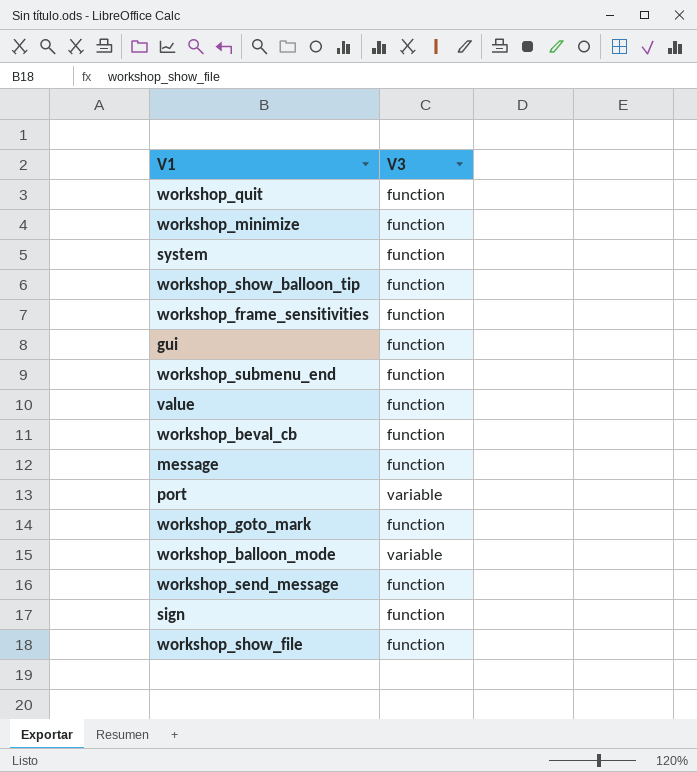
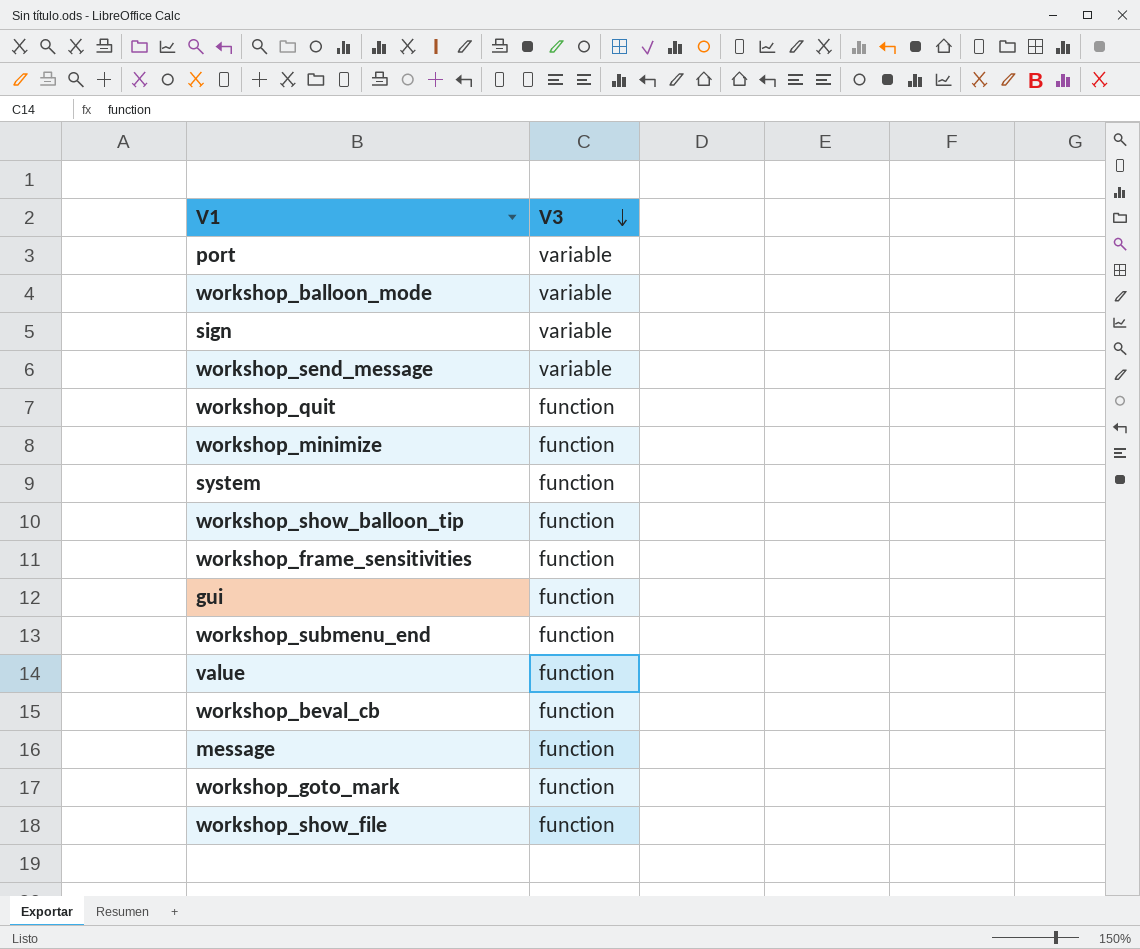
row order: none -> V3 descending
sign | V3: function -> variable
workshop_send_message | V3: function -> variable

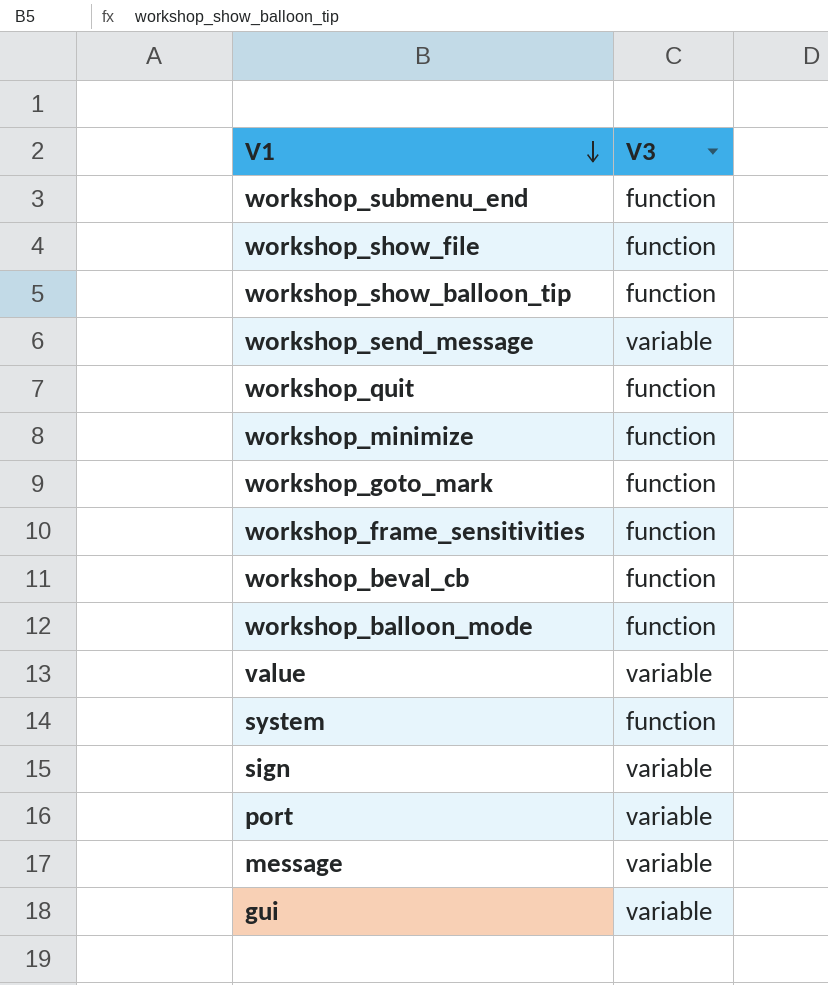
row order: V3 descending -> V1 descending
workshop_balloon_mode | V3: variable -> function
value | V3: function -> variable
message | V3: function -> variable
gui | V3: function -> variable

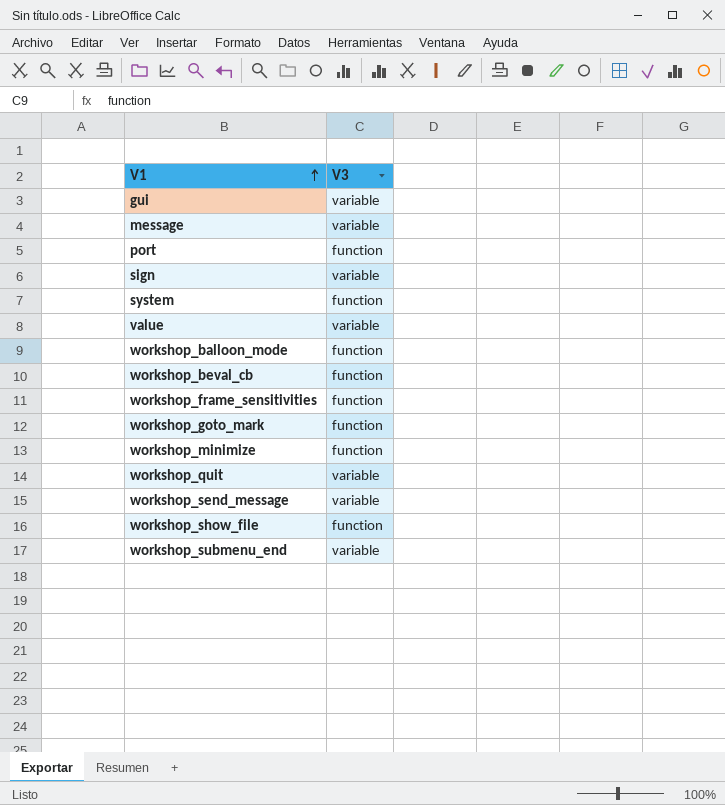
row order: V1 descending -> V1 ascending
row workshop_show_balloon_tip: function -> none
port | V3: variable -> function
workshop_quit | V3: function -> variable
workshop_submenu_end | V3: function -> variable

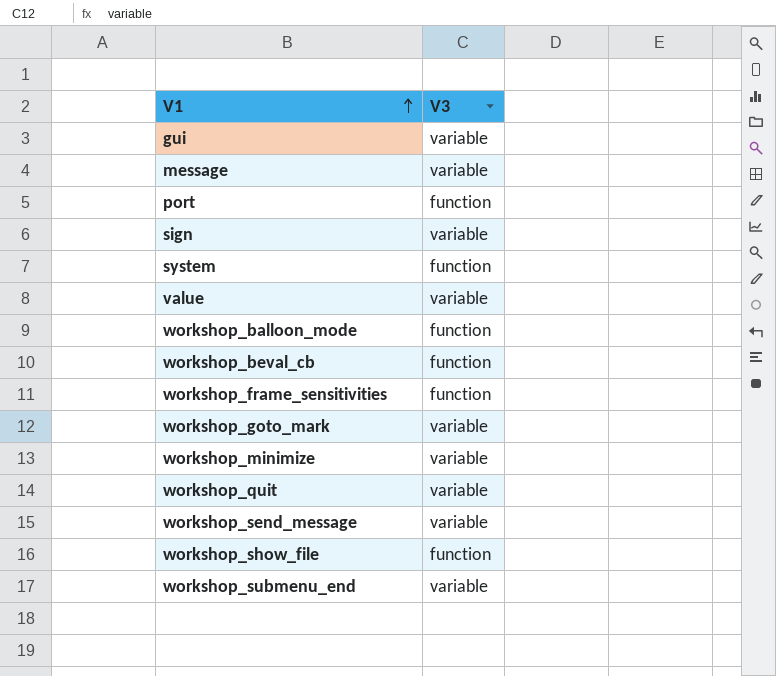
workshop_goto_mark | V3: function -> variable
workshop_minimize | V3: function -> variable

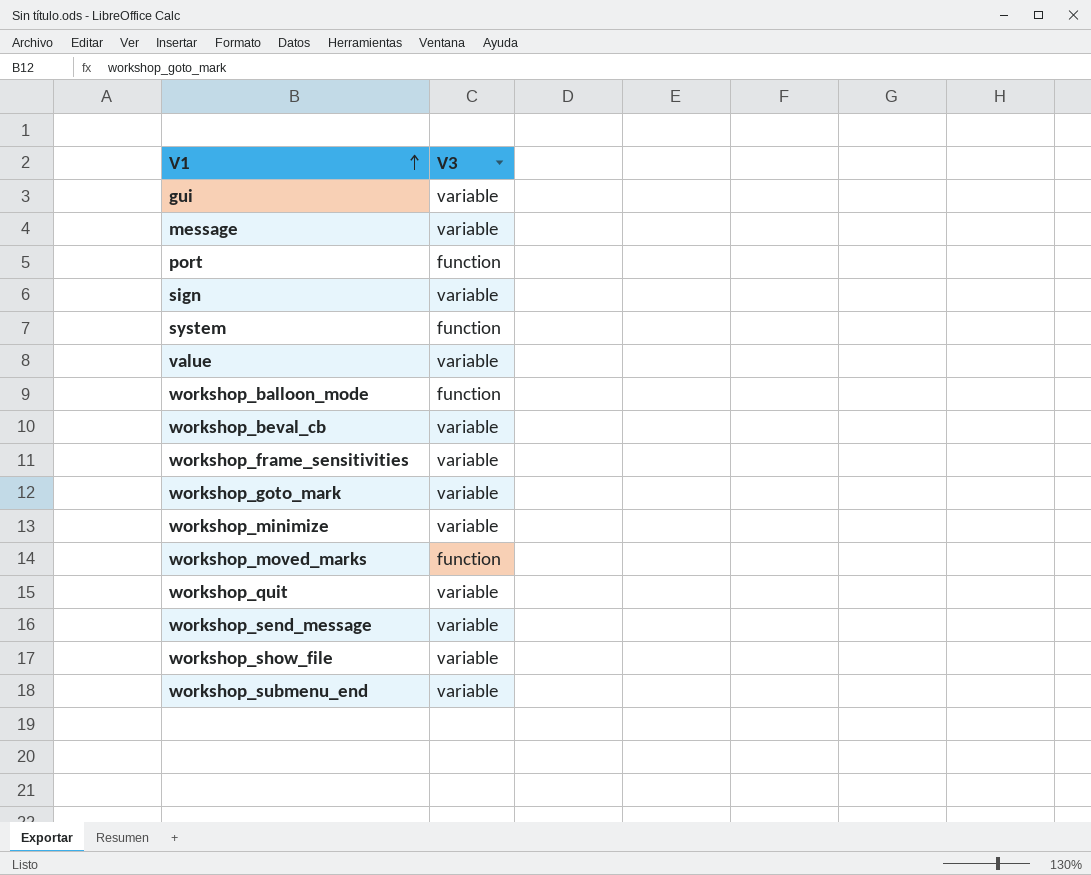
workshop_beval_cb | V3: function -> variable
workshop_frame_sensitivities | V3: function -> variable
row workshop_moved_marks: none -> function
workshop_show_file | V3: function -> variable

